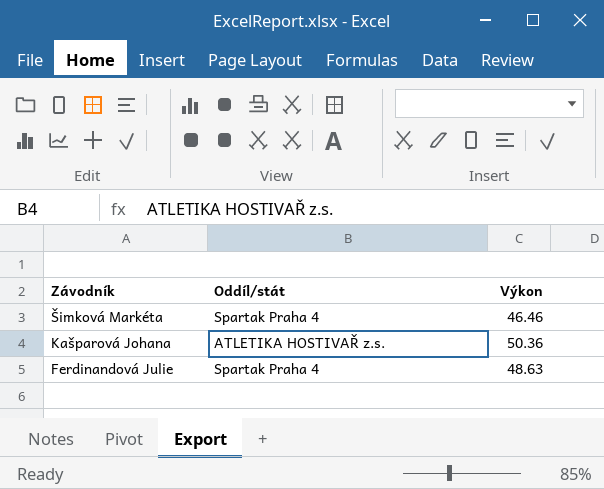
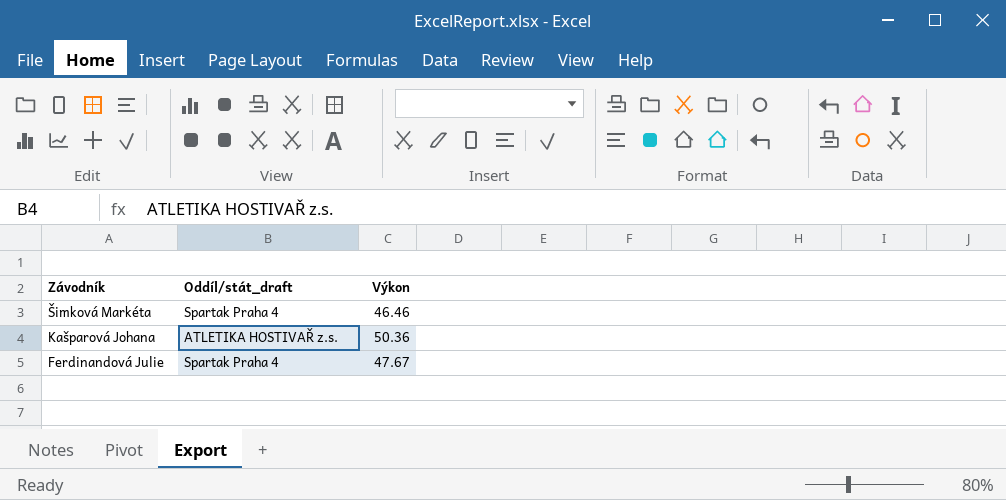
column name: Oddíl/stát -> Oddíl/stát_draft
Ferdinandová Julie | Výkon: 48.63 -> 47.67

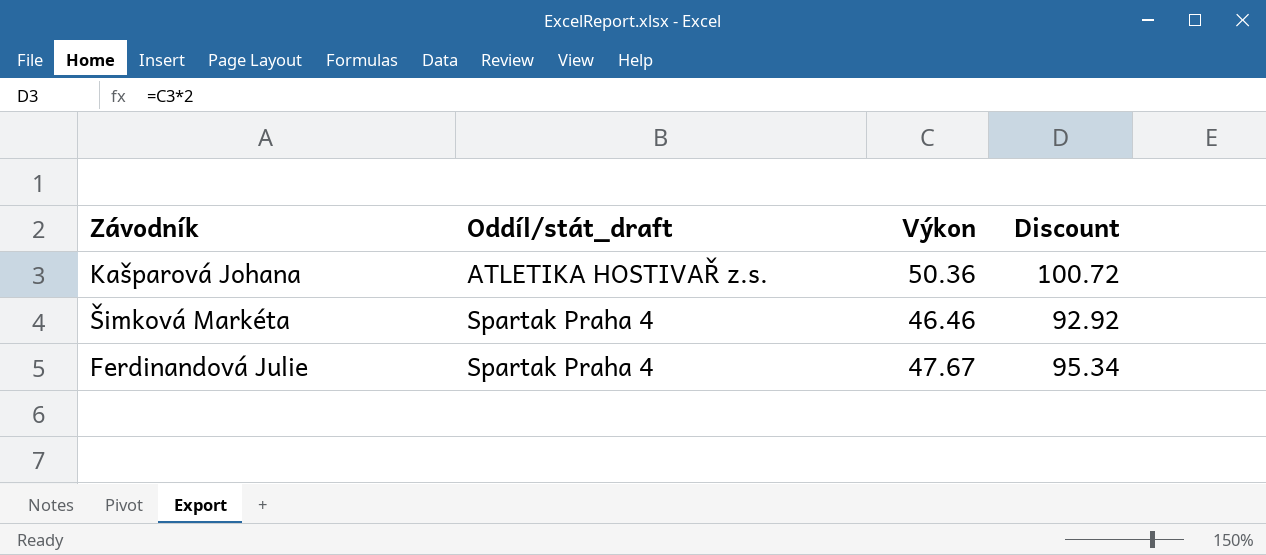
row order: Závodník descending -> Oddíl/stát_draft ascending
column Discount | formula: none -> [Výkon] * 2

